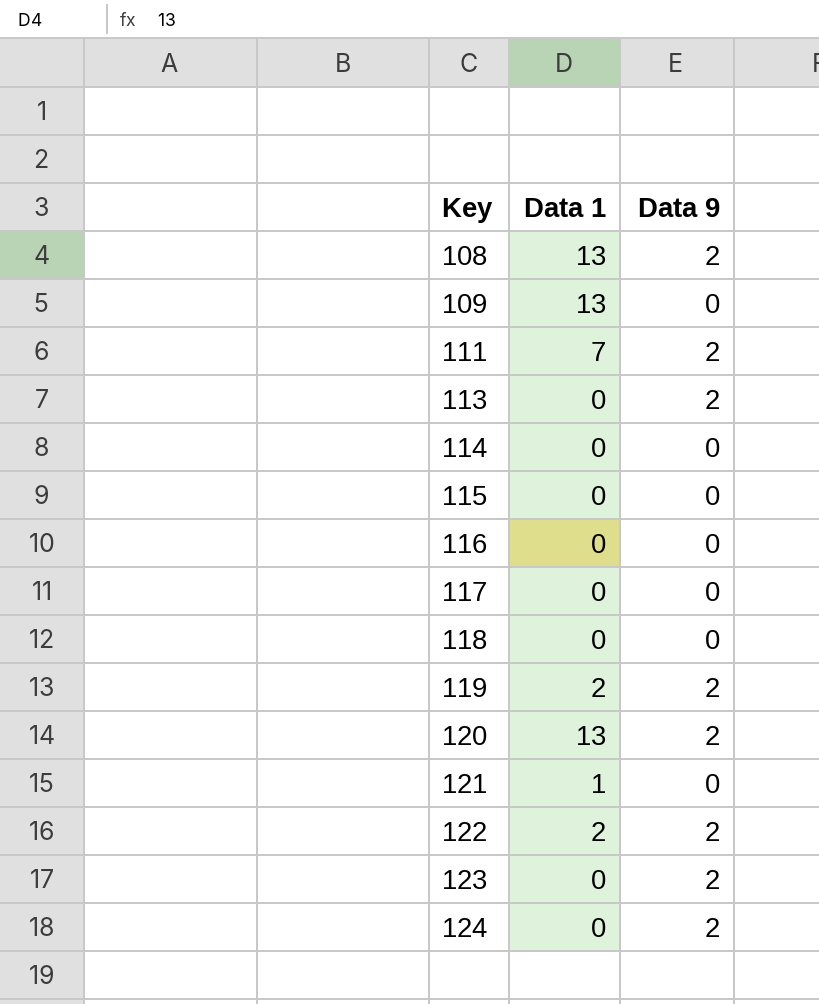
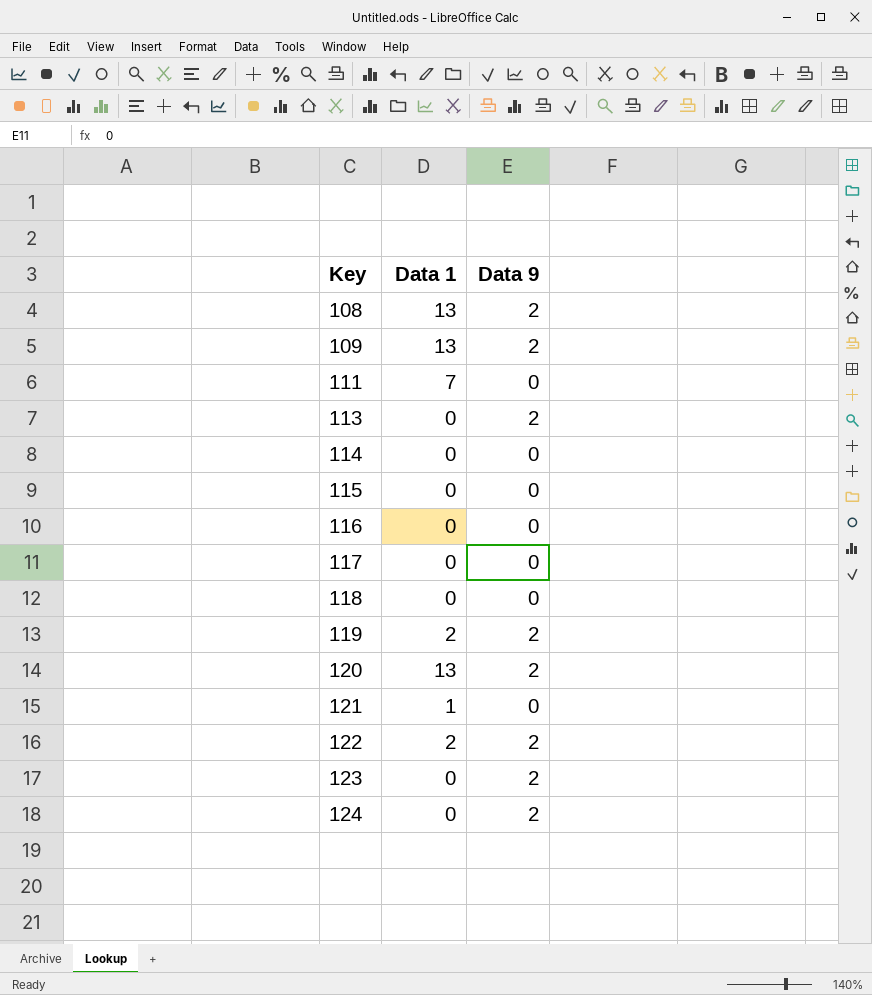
109 | Data 9: 0 -> 2
111 | Data 9: 2 -> 0

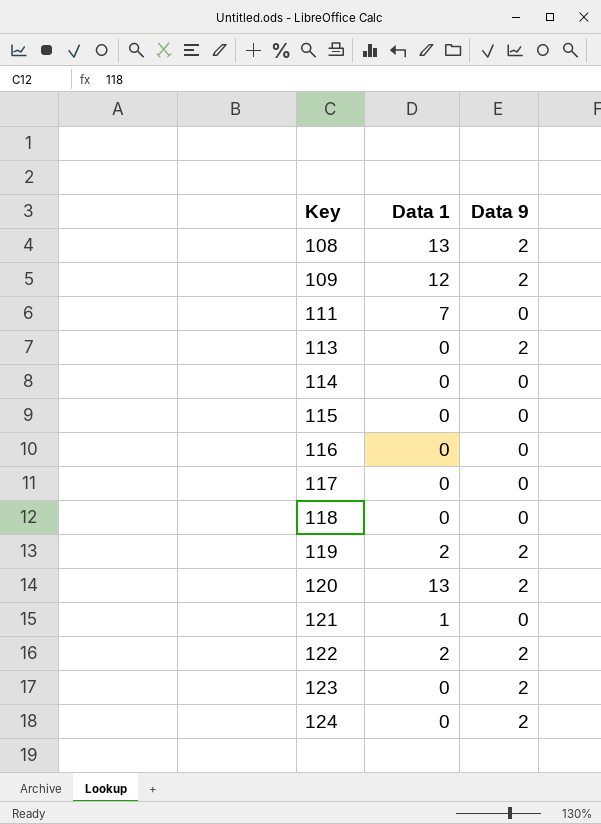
109 | Data 1: 13 -> 12

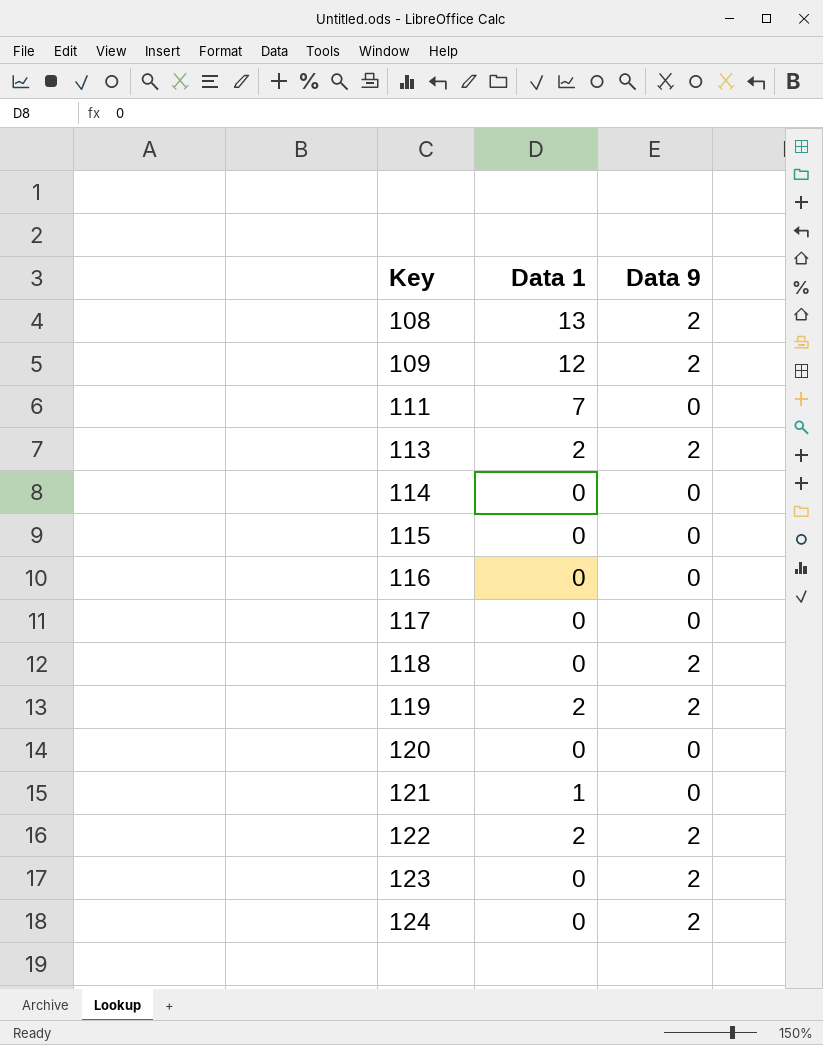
113 | Data 1: 0 -> 2
118 | Data 9: 0 -> 2
120 | Data 1: 13 -> 0
120 | Data 9: 2 -> 0

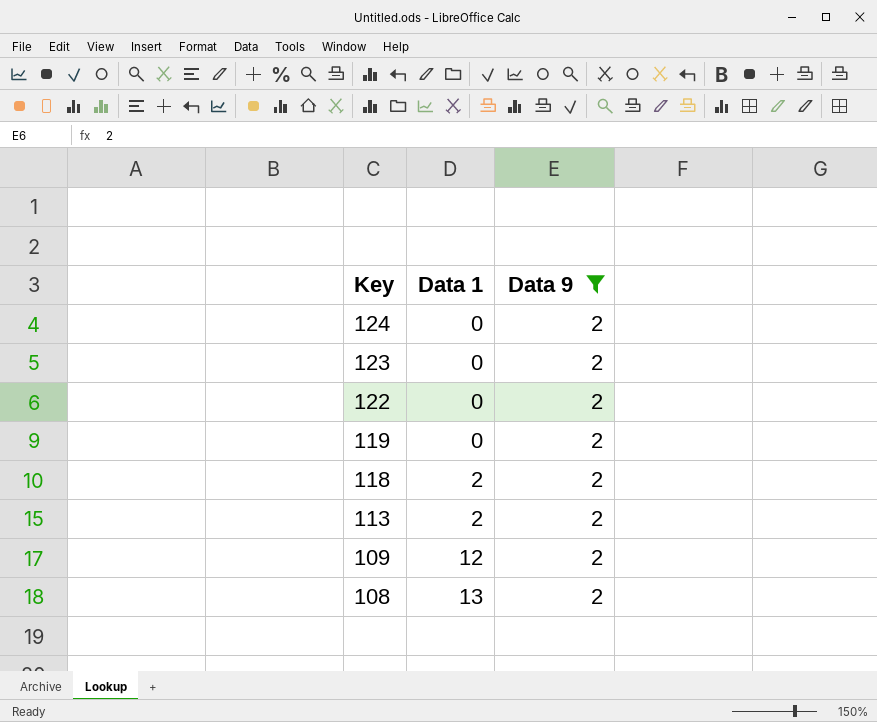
filter: none -> Data 9 = 2
row order: Key ascending -> Key descending
122 | Data 1: 2 -> 0
119 | Data 1: 2 -> 0
118 | Data 1: 0 -> 2

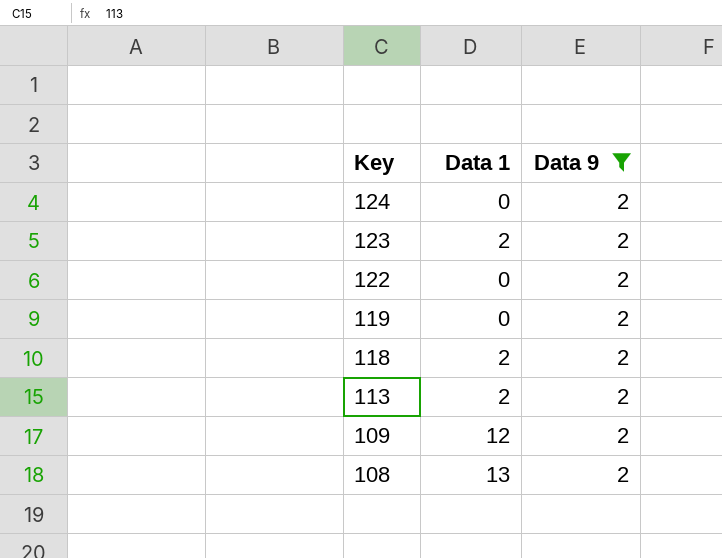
123 | Data 1: 0 -> 2

